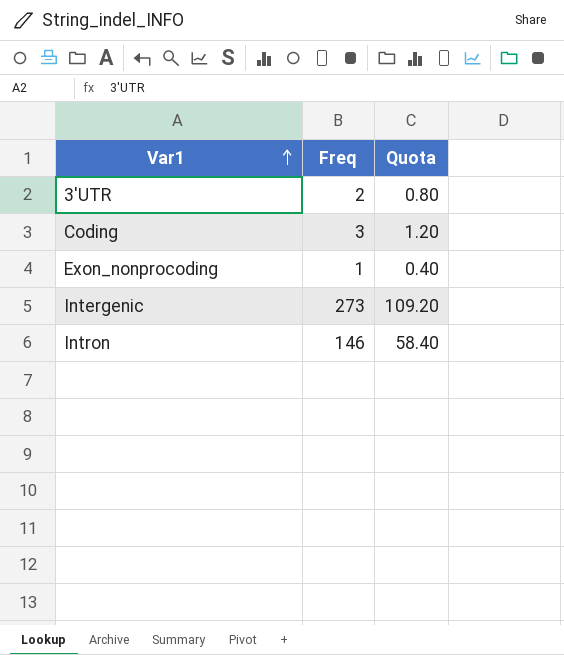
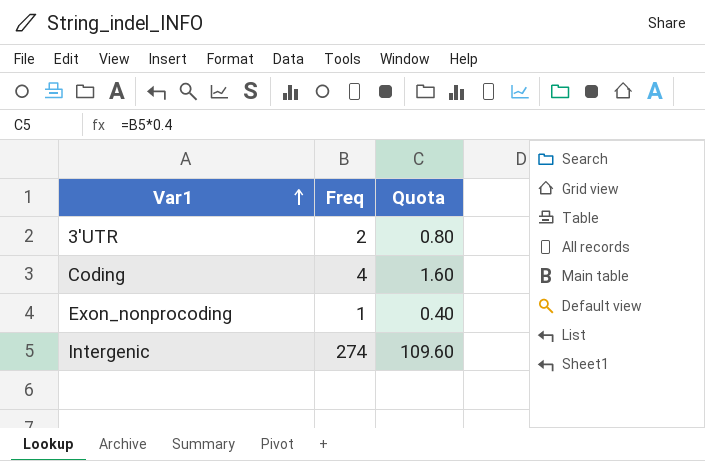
row Intron: 146 | 58.40 -> none
Coding | Freq: 3 -> 4
Coding | Quota: 1.20 -> 1.60
Intergenic | Freq: 273 -> 274
Intergenic | Quota: 109.20 -> 109.60

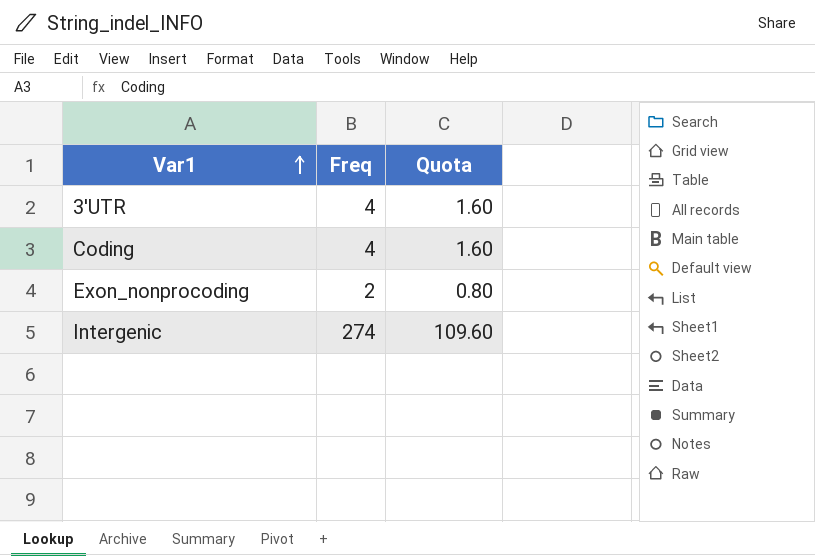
3'UTR | Freq: 2 -> 4
3'UTR | Quota: 0.80 -> 1.60
Exon_nonprocoding | Freq: 1 -> 2
Exon_nonprocoding | Quota: 0.40 -> 0.80

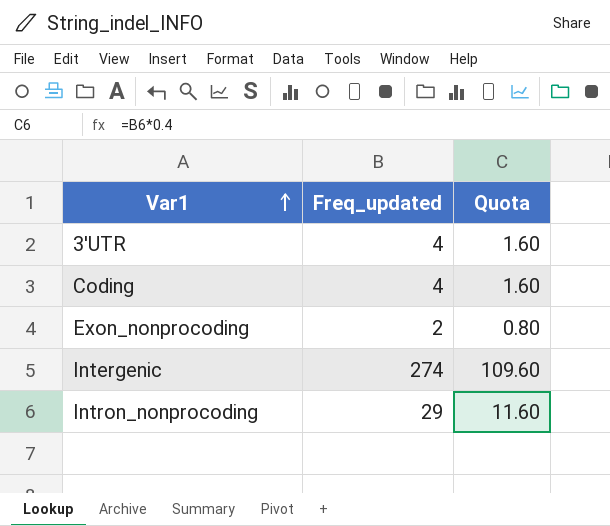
column name: Freq -> Freq_updated
row Intron_nonprocoding: none -> 29 | 11.60

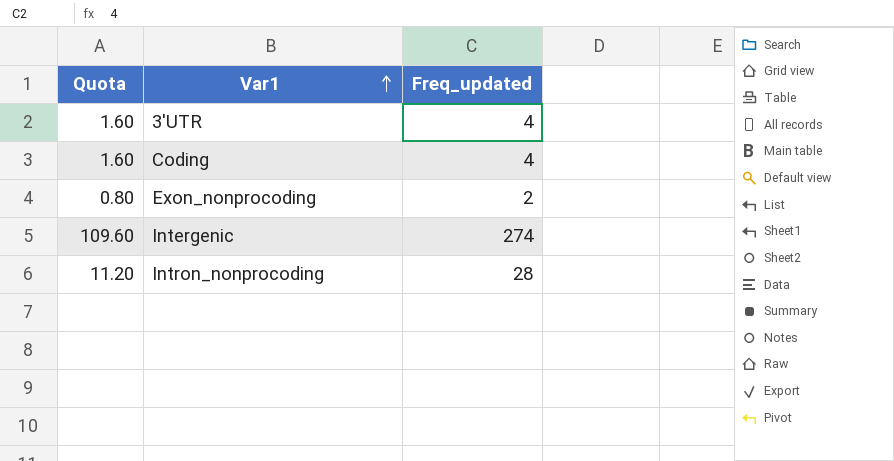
column Quota | position: 3 -> 1
Intron_nonprocoding | Quota: 11.60 -> 11.20
Intron_nonprocoding | Freq_updated: 29 -> 28

